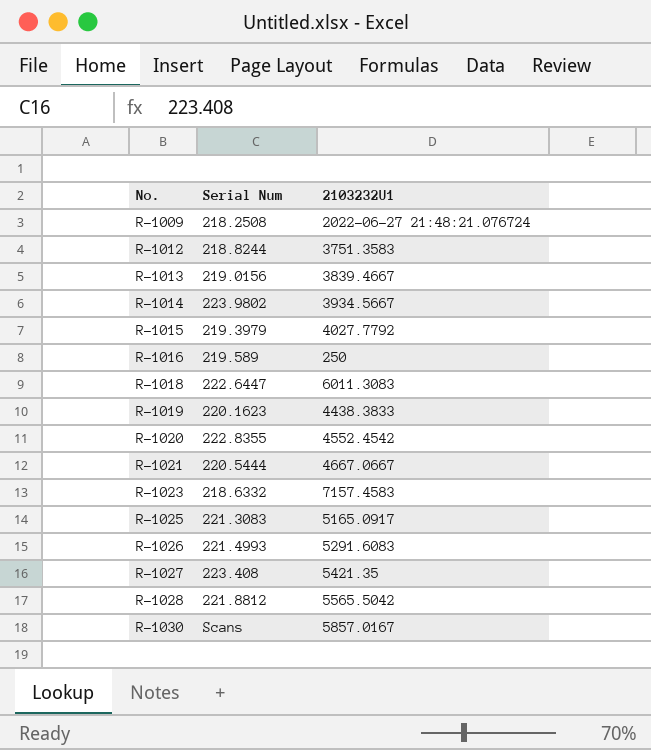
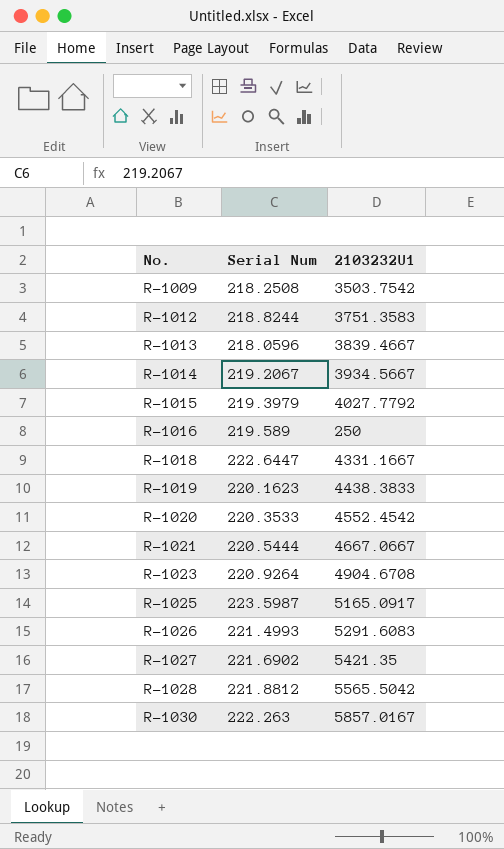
R-1009 | 2103232U1: 2022-06-27 21:48:21.076724 -> 3503.7542
R-1013 | Serial Num: 219.0156 -> 218.0596
R-1014 | Serial Num: 223.9802 -> 219.2067
R-1018 | 2103232U1: 6011.3083 -> 4331.1667
R-1020 | Serial Num: 222.8355 -> 220.3533
R-1023 | Serial Num: 218.6332 -> 220.9264
R-1023 | 2103232U1: 7157.4583 -> 4904.6708
R-1025 | Serial Num: 221.3083 -> 223.5987
R-1027 | Serial Num: 223.408 -> 221.6902
R-1030 | Serial Num: Scans -> 222.263

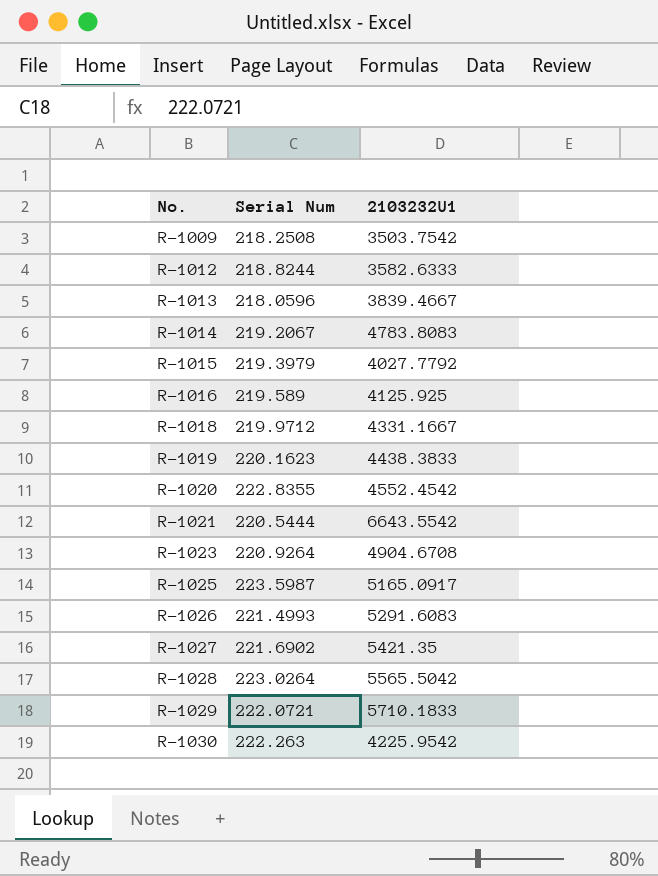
R-1012 | 2103232U1: 3751.3583 -> 3582.6333
R-1014 | 2103232U1: 3934.5667 -> 4783.8083
R-1016 | 2103232U1: 250 -> 4125.925
R-1018 | Serial Num: 222.6447 -> 219.9712
R-1020 | Serial Num: 220.3533 -> 222.8355
R-1021 | 2103232U1: 4667.0667 -> 6643.5542
R-1028 | Serial Num: 221.8812 -> 223.0264
row R-1029: none -> 222.0721 | 5710.1833
R-1030 | 2103232U1: 5857.0167 -> 4225.9542

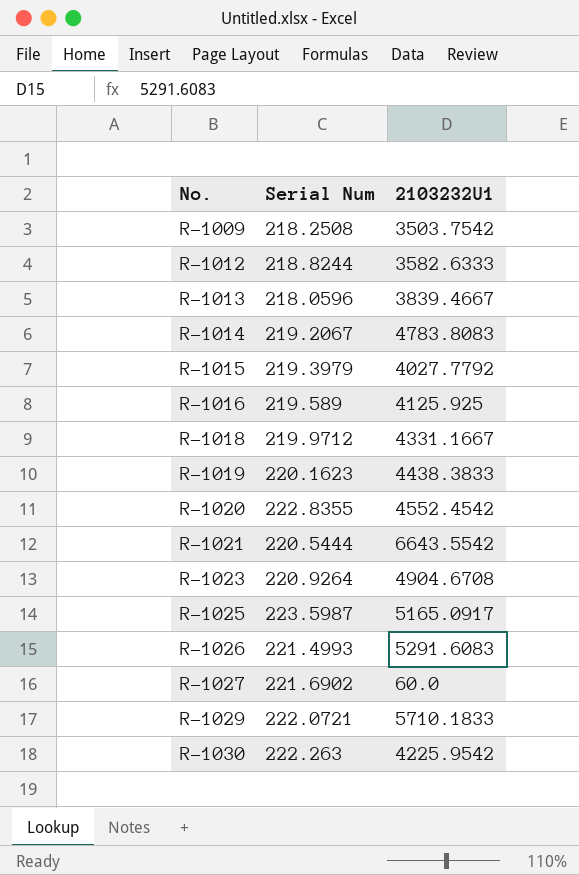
row R-1028: 223.0264 | 5565.5042 -> none
R-1027 | 2103232U1: 5421.35 -> 60.0

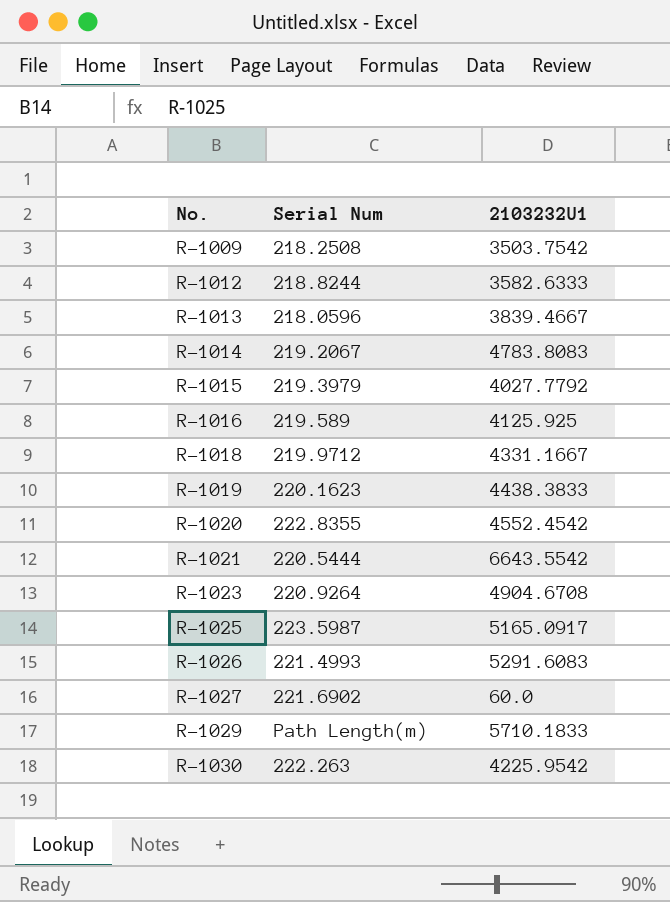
R-1029 | Serial Num: 222.0721 -> Path Length(m)

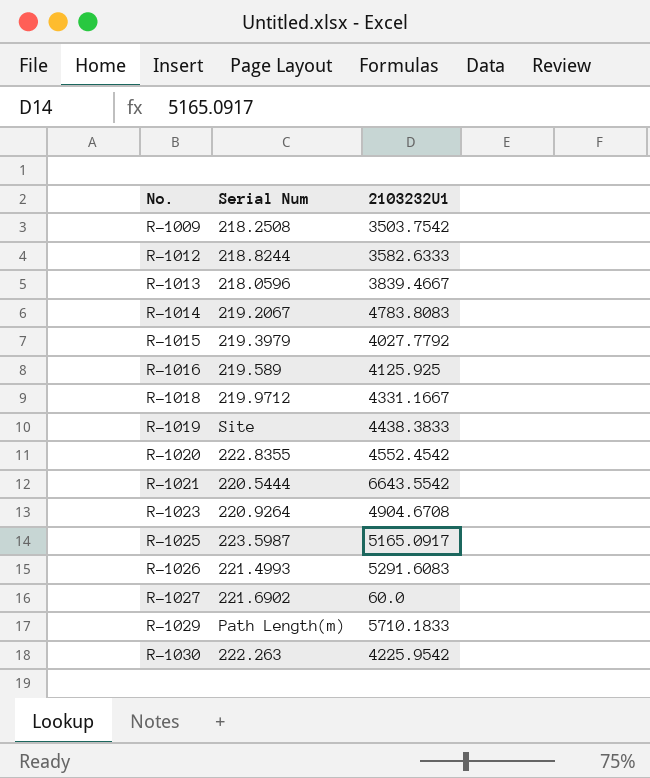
R-1019 | Serial Num: 220.1623 -> Site

